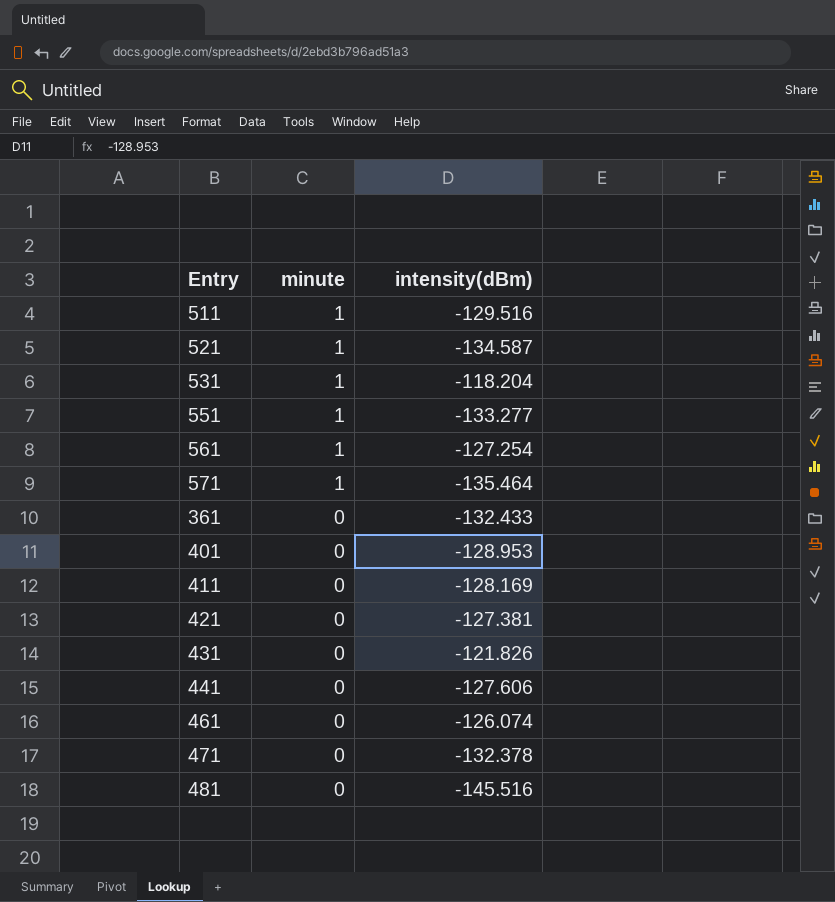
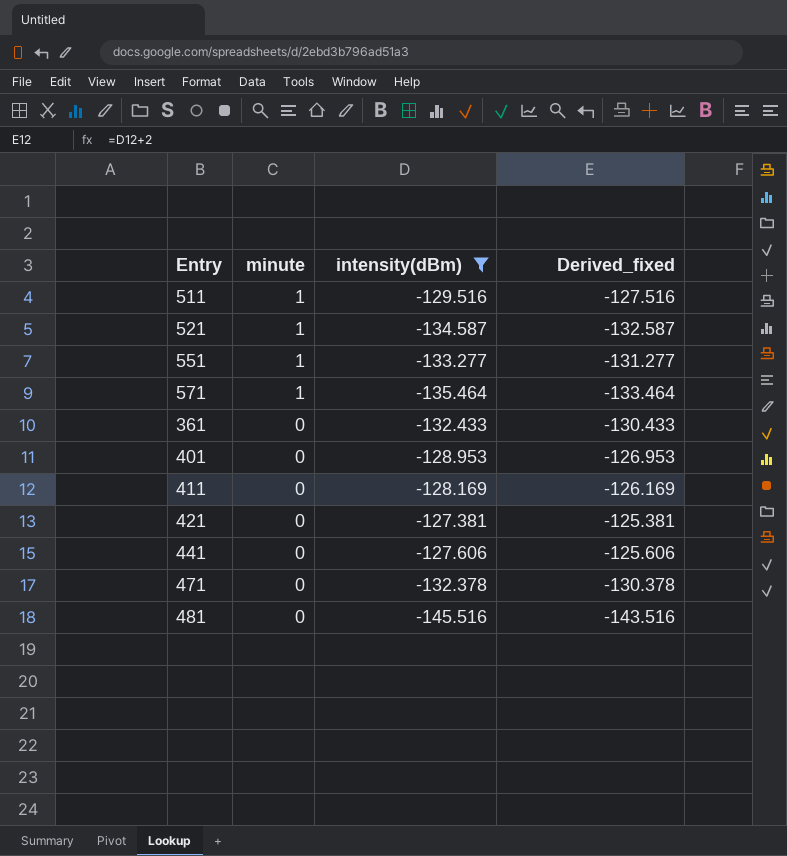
filter: none -> intensity(dBm) <= -127.381
column Derived_fixed | formula: none -> [intensity(dBm)] + 2

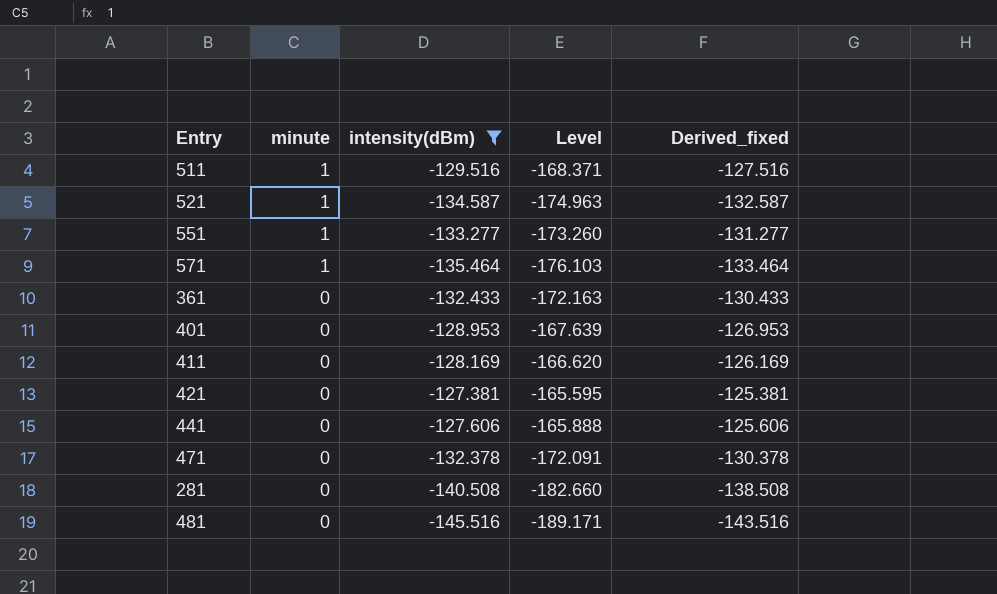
column Level | formula: none -> [intensity(dBm)] * 1.3
row 281: none -> 0 | -140.508 | -182.660 | -138.508

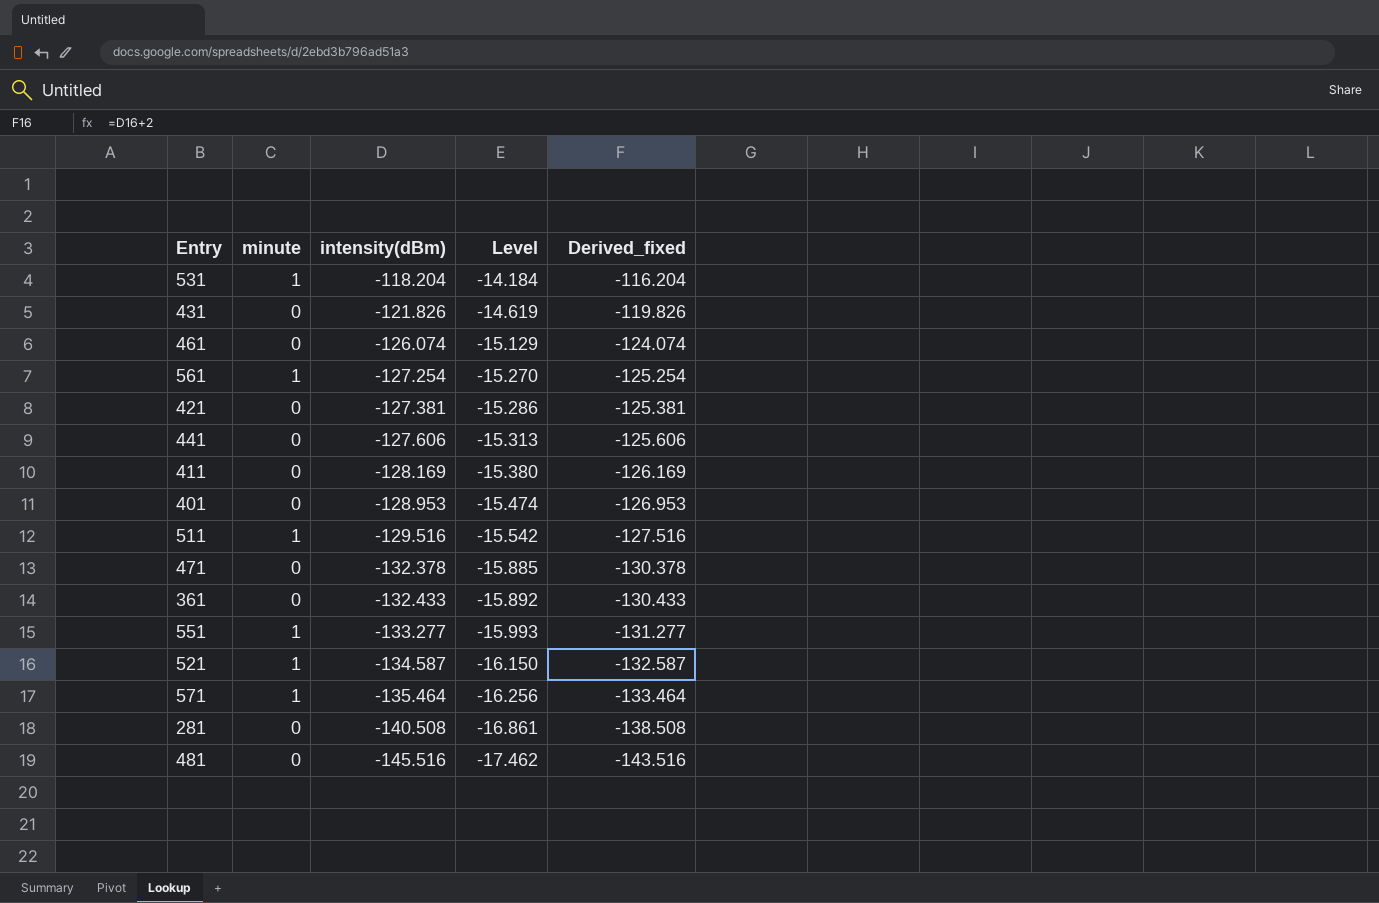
filter: intensity(dBm) <= -127.381 -> none
row order: minute descending -> intensity(dBm) descending
column Level | formula: [intensity(dBm)] * 1.3 -> [intensity(dBm)] * 0.12

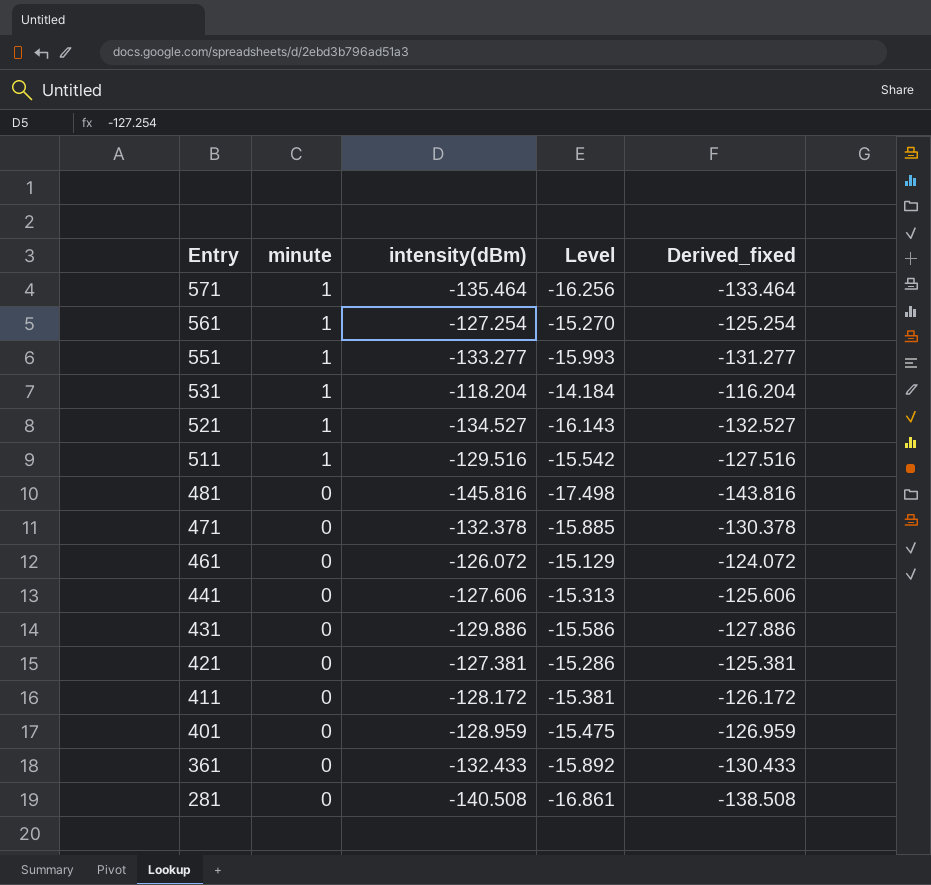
row order: intensity(dBm) descending -> Entry descending
521 | intensity(dBm): -134.587 -> -134.527
521 | Level: -16.150 -> -16.143
521 | Derived_fixed: -132.587 -> -132.527
481 | intensity(dBm): -145.516 -> -145.816
481 | Level: -17.462 -> -17.498
481 | Derived_fixed: -143.516 -> -143.816
461 | intensity(dBm): -126.074 -> -126.072
461 | Derived_fixed: -124.074 -> -124.072
431 | intensity(dBm): -121.826 -> -129.886
431 | Level: -14.619 -> -15.586
431 | Derived_fixed: -119.826 -> -127.886
411 | intensity(dBm): -128.169 -> -128.172
411 | Level: -15.380 -> -15.381
411 | Derived_fixed: -126.169 -> -126.172
401 | intensity(dBm): -128.953 -> -128.959
401 | Level: -15.474 -> -15.475
401 | Derived_fixed: -126.953 -> -126.959

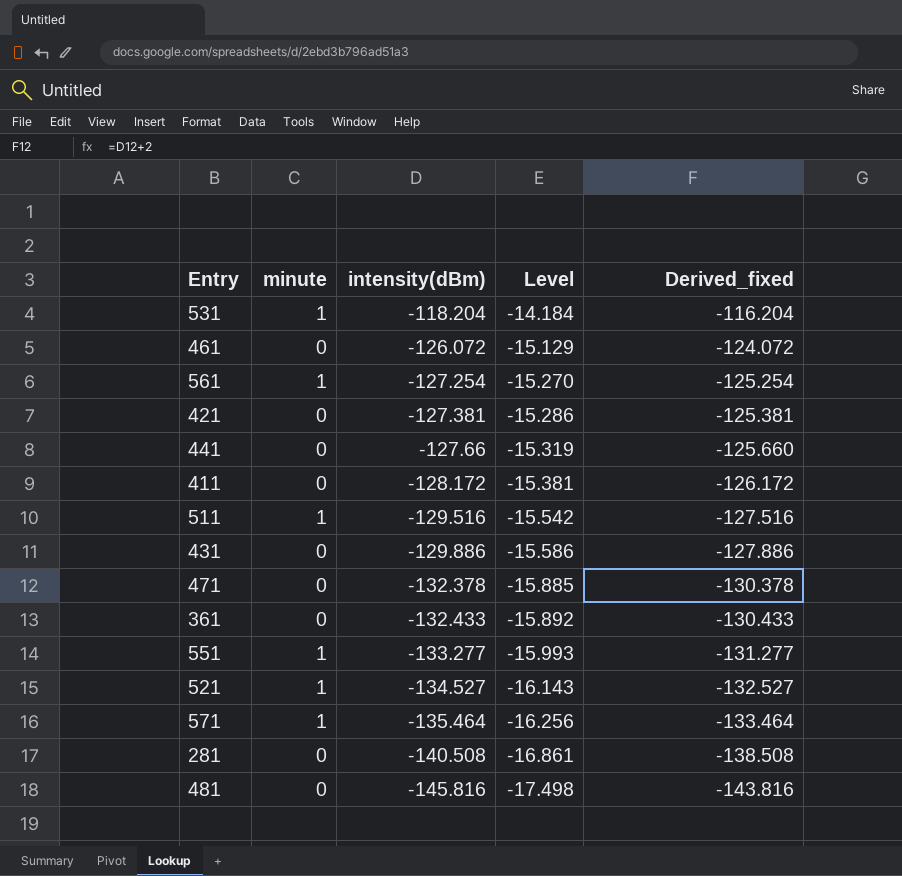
row order: Entry descending -> intensity(dBm) descending
row 401: 0 | -128.959 | -15.475 | -126.959 -> none
441 | intensity(dBm): -127.606 -> -127.66
441 | Level: -15.313 -> -15.319
441 | Derived_fixed: -125.606 -> -125.660

